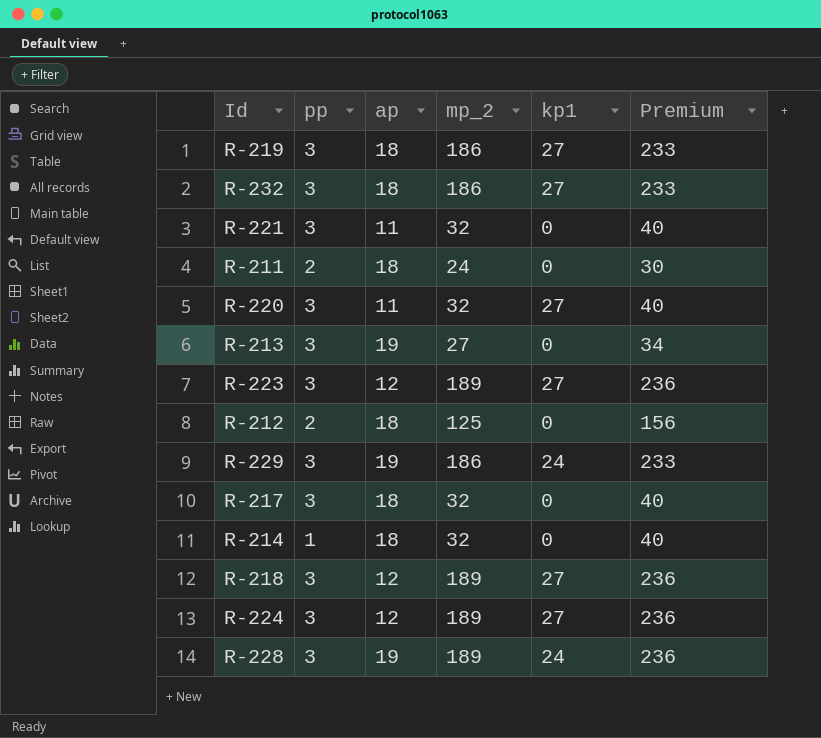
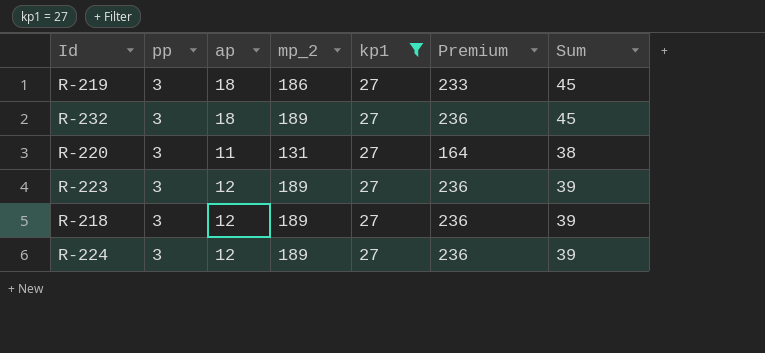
filter: none -> kp1 = 27
column Sum | formula: none -> [ap] + [kp1]
R-232 | mp_2: 186 -> 189
R-232 | Premium: 233 -> 236
R-220 | mp_2: 32 -> 131
R-220 | Premium: 40 -> 164

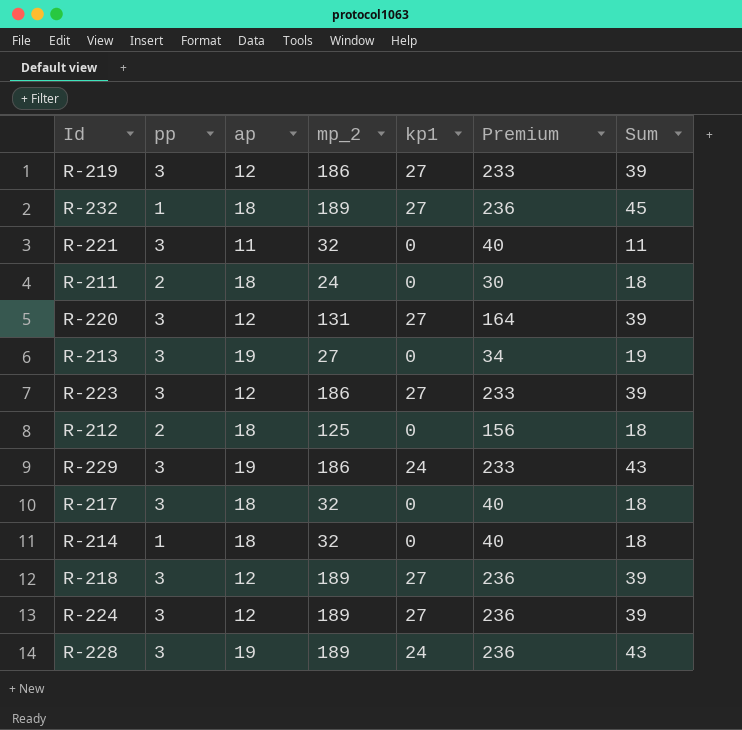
filter: kp1 = 27 -> none
R-219 | ap: 18 -> 12
R-219 | Sum: 45 -> 39
R-232 | pp: 3 -> 1
R-220 | ap: 11 -> 12
R-220 | Sum: 38 -> 39
R-223 | mp_2: 189 -> 186
R-223 | Premium: 236 -> 233

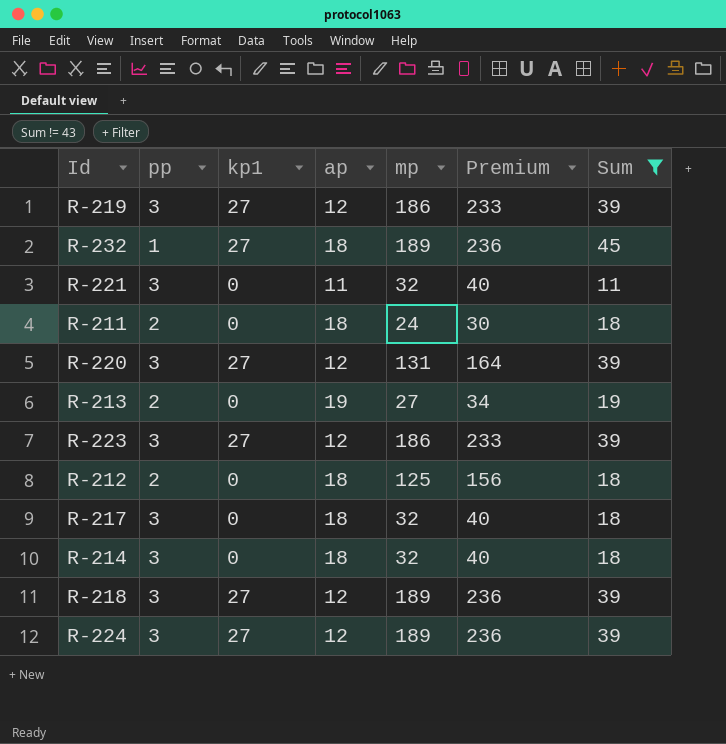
filter: none -> Sum != 43
column kp1 | position: 5 -> 3
column name: mp_2 -> mp
R-213 | pp: 3 -> 2
R-214 | pp: 1 -> 3

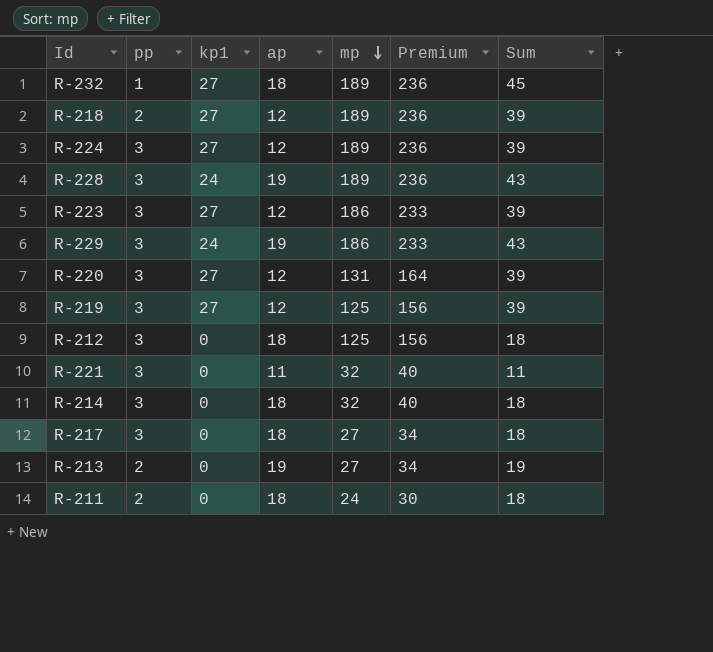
filter: Sum != 43 -> none
row order: none -> mp descending
R-218 | pp: 3 -> 2
R-219 | mp: 186 -> 125
R-219 | Premium: 233 -> 156
R-212 | pp: 2 -> 3
R-217 | mp: 32 -> 27
R-217 | Premium: 40 -> 34

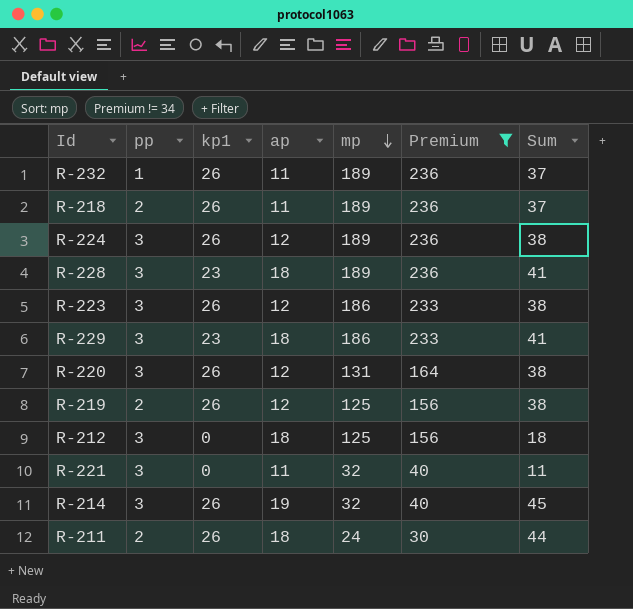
filter: none -> Premium != 34
R-232 | kp1: 27 -> 26
R-232 | ap: 18 -> 11
R-232 | Sum: 45 -> 37
R-218 | kp1: 27 -> 26
R-218 | ap: 12 -> 11
R-218 | Sum: 39 -> 37
R-224 | kp1: 27 -> 26
R-224 | Sum: 39 -> 38
R-228 | kp1: 24 -> 23
R-228 | ap: 19 -> 18
R-228 | Sum: 43 -> 41
R-223 | kp1: 27 -> 26
R-223 | Sum: 39 -> 38
R-229 | kp1: 24 -> 23
R-229 | ap: 19 -> 18
R-229 | Sum: 43 -> 41
R-220 | kp1: 27 -> 26
R-220 | Sum: 39 -> 38
R-219 | pp: 3 -> 2
R-219 | kp1: 27 -> 26
R-219 | Sum: 39 -> 38
R-214 | kp1: 0 -> 26
R-214 | ap: 18 -> 19
R-214 | Sum: 18 -> 45
R-211 | kp1: 0 -> 26
R-211 | Sum: 18 -> 44

